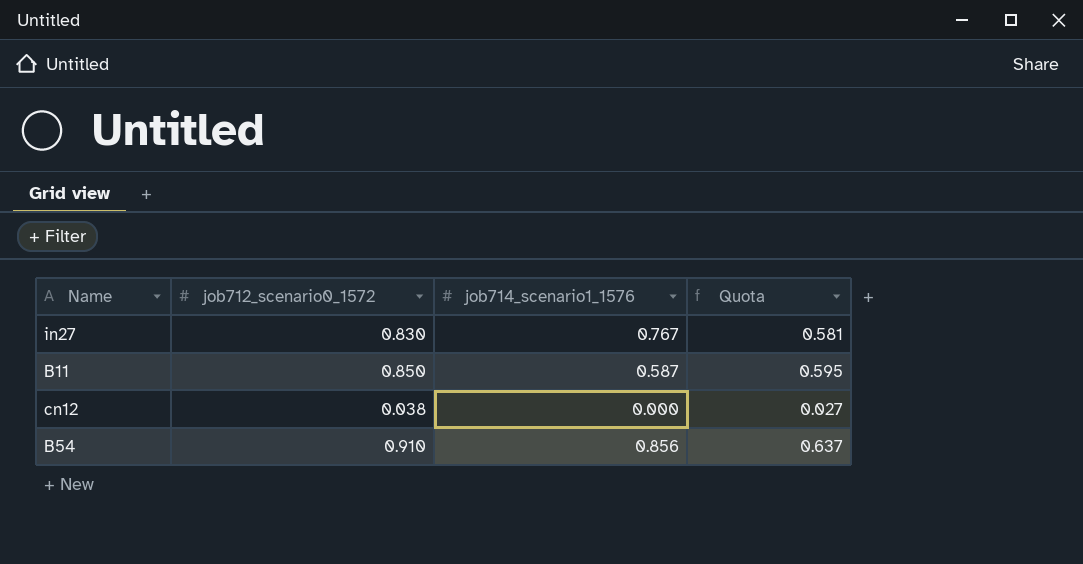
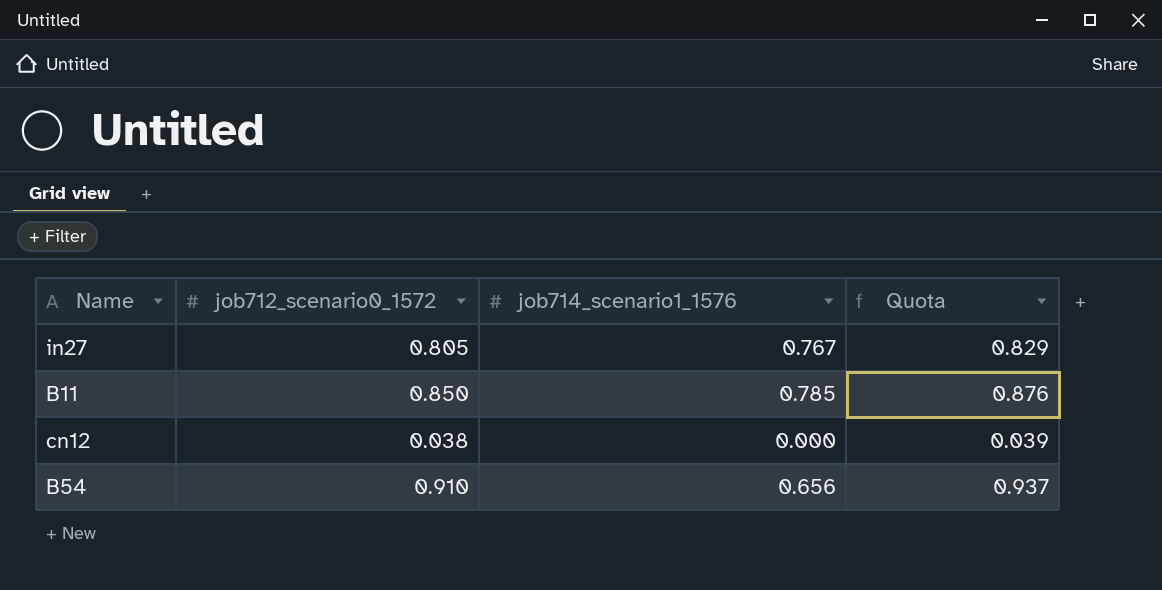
column Quota | formula: [job712_scenario0_1572] * 0.7 -> [job712_scenario0_1572] * 1.03
in27 | job712_scenario0_1572: 0.830 -> 0.805
B11 | job714_scenario1_1576: 0.587 -> 0.785
B54 | job714_scenario1_1576: 0.856 -> 0.656

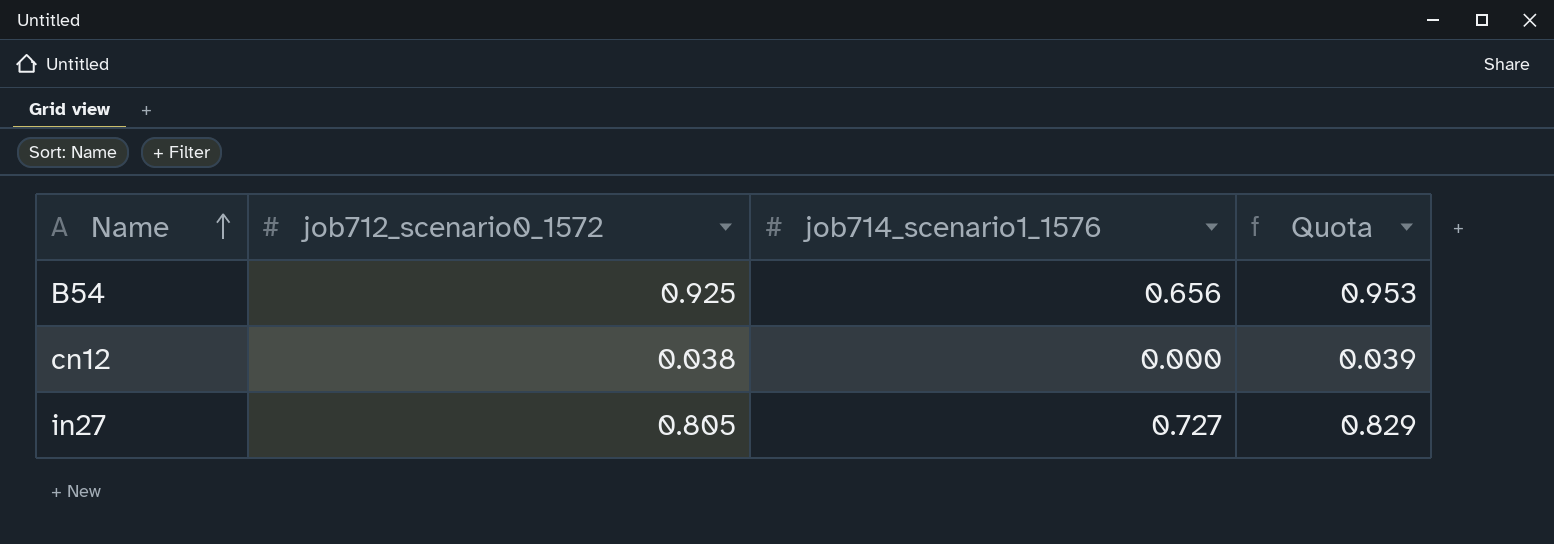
row order: none -> Name ascending
row B11: 0.850 | 0.785 | 0.876 -> none
B54 | job712_scenario0_1572: 0.910 -> 0.925
B54 | Quota: 0.937 -> 0.953
in27 | job714_scenario1_1576: 0.767 -> 0.727

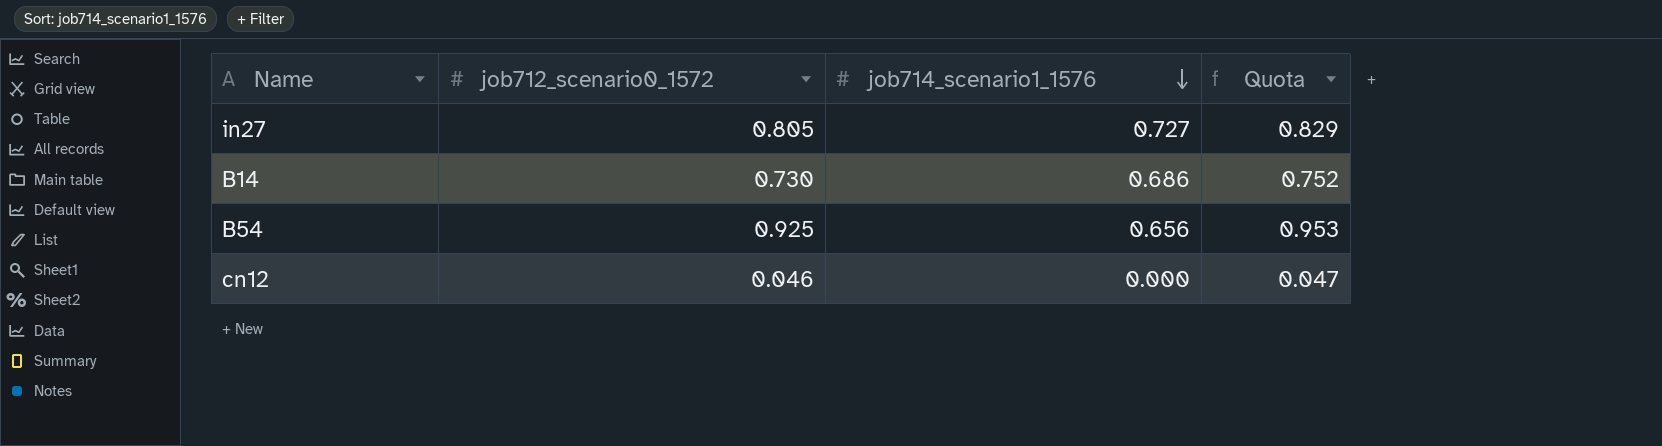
row order: Name ascending -> job714_scenario1_1576 descending
row B14: none -> 0.730 | 0.686 | 0.752
cn12 | job712_scenario0_1572: 0.038 -> 0.046
cn12 | Quota: 0.039 -> 0.047

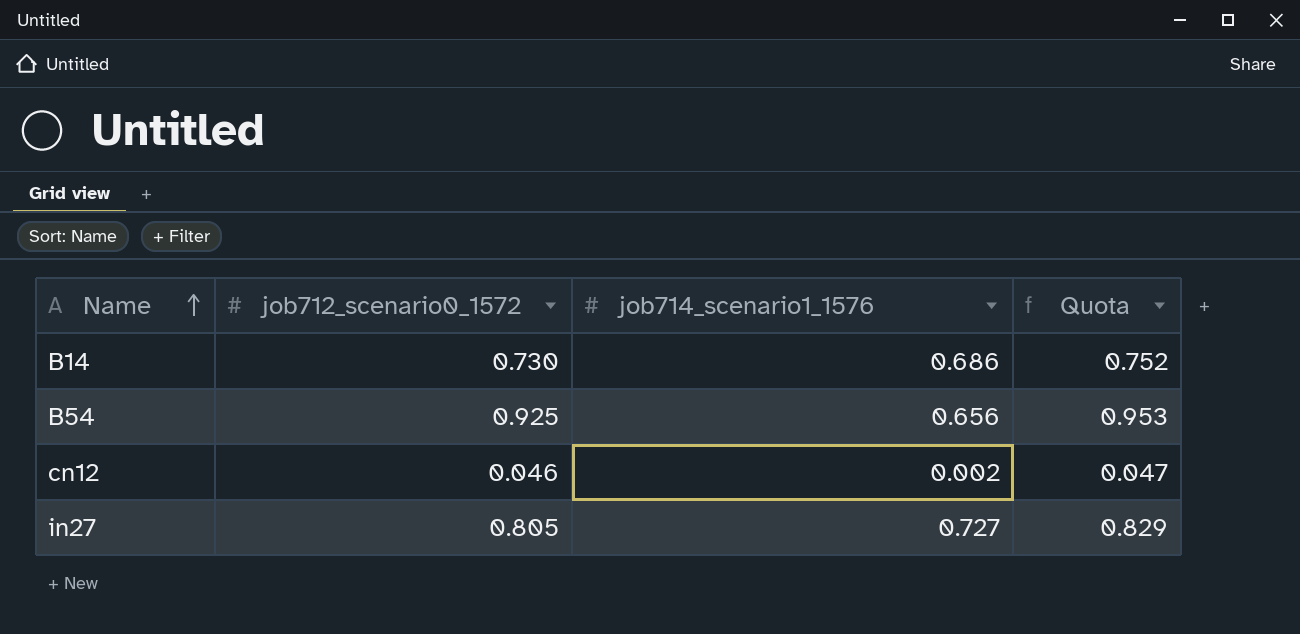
row order: job714_scenario1_1576 descending -> Name ascending
cn12 | job714_scenario1_1576: 0.000 -> 0.002

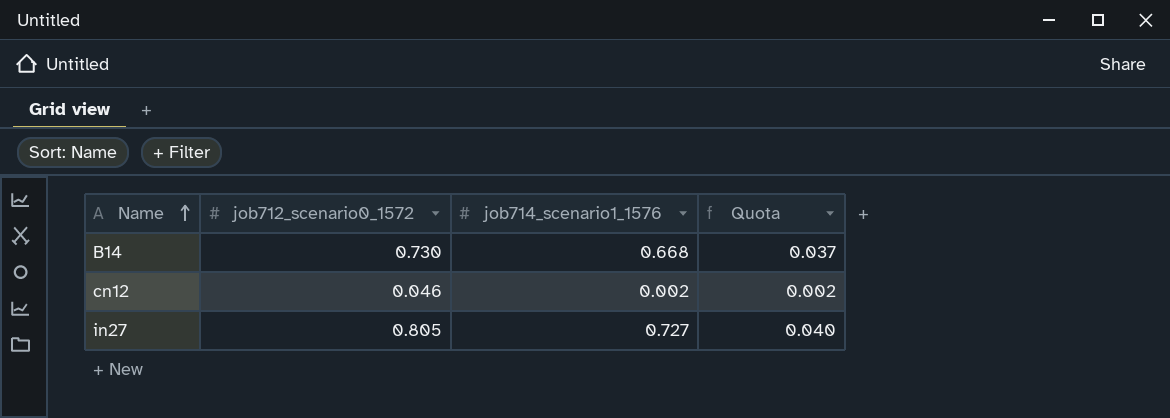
column Quota | formula: [job712_scenario0_1572] * 1.03 -> [job712_scenario0_1572] * 0.05
row B54: 0.925 | 0.656 | 0.953 -> none
B14 | job714_scenario1_1576: 0.686 -> 0.668

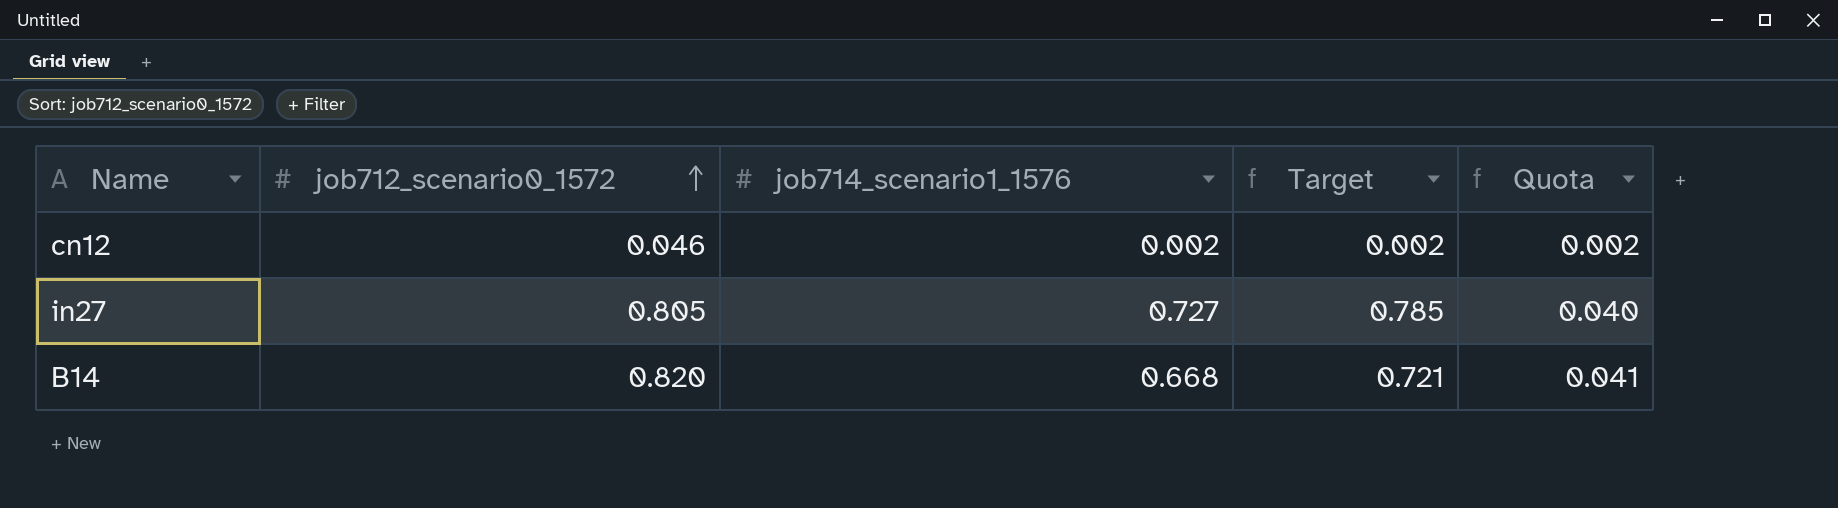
row order: Name ascending -> job712_scenario0_1572 ascending
column Target | formula: none -> [job714_scenario1_1576] * 1.08
B14 | job712_scenario0_1572: 0.730 -> 0.820
B14 | Quota: 0.037 -> 0.041

